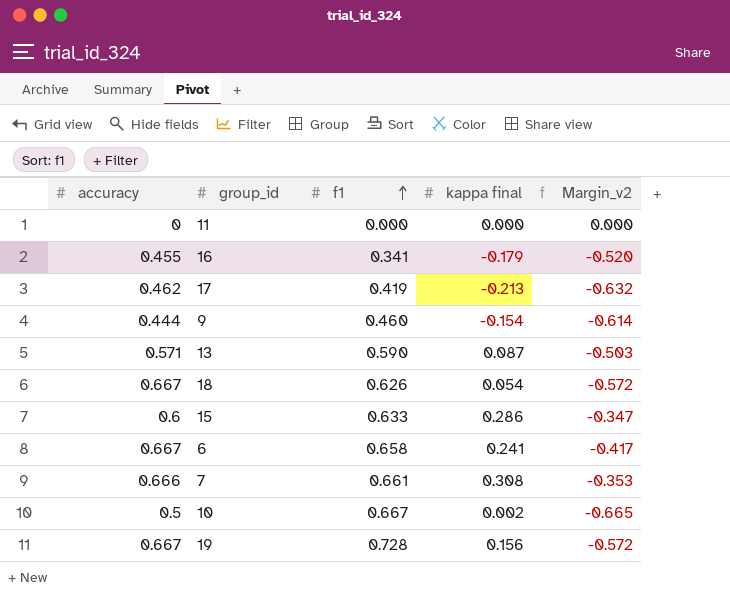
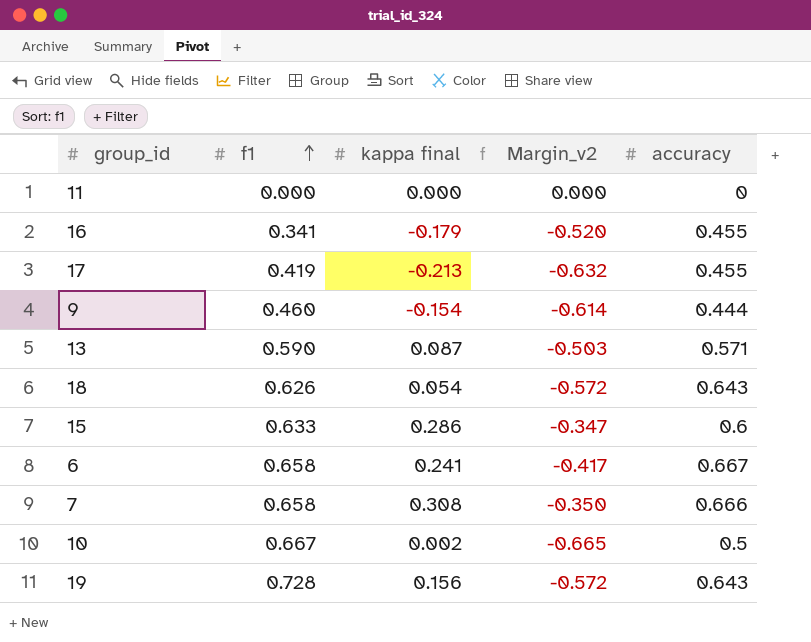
column accuracy | position: 1 -> 5
17 | accuracy: 0.462 -> 0.455
18 | accuracy: 0.667 -> 0.643
7 | f1: 0.661 -> 0.658
7 | Margin_v2: -0.353 -> -0.350
19 | accuracy: 0.667 -> 0.643

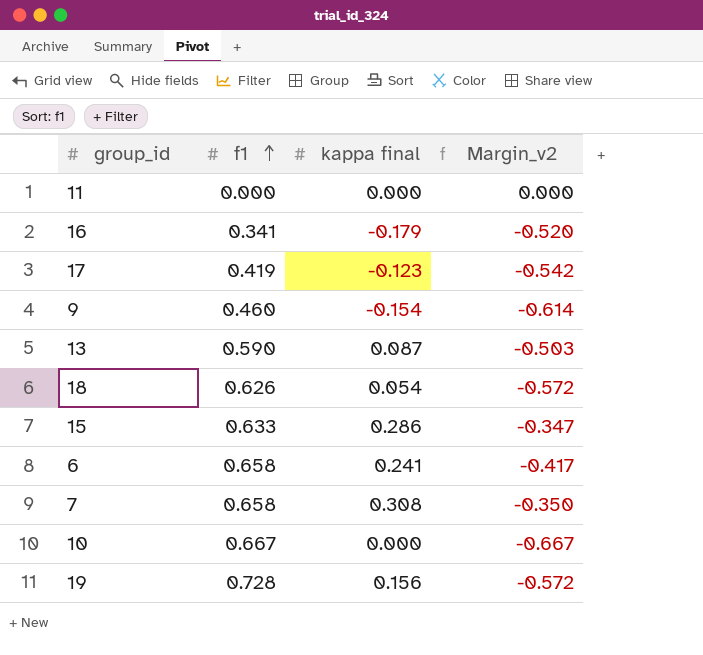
column accuracy | position: 5 -> none
17 | kappa final: -0.213 -> -0.123
17 | Margin_v2: -0.632 -> -0.542
10 | kappa final: 0.002 -> 0.000
10 | Margin_v2: -0.665 -> -0.667

